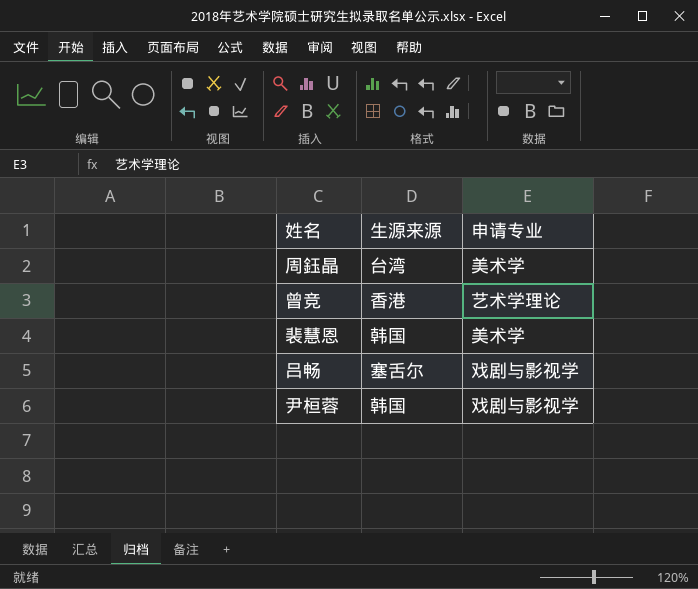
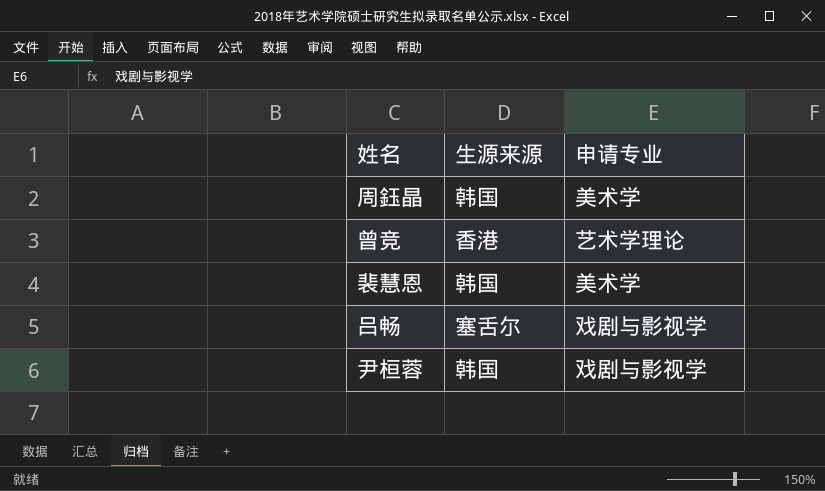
周鈺晶 | 生源来源: 台湾 -> 韩国

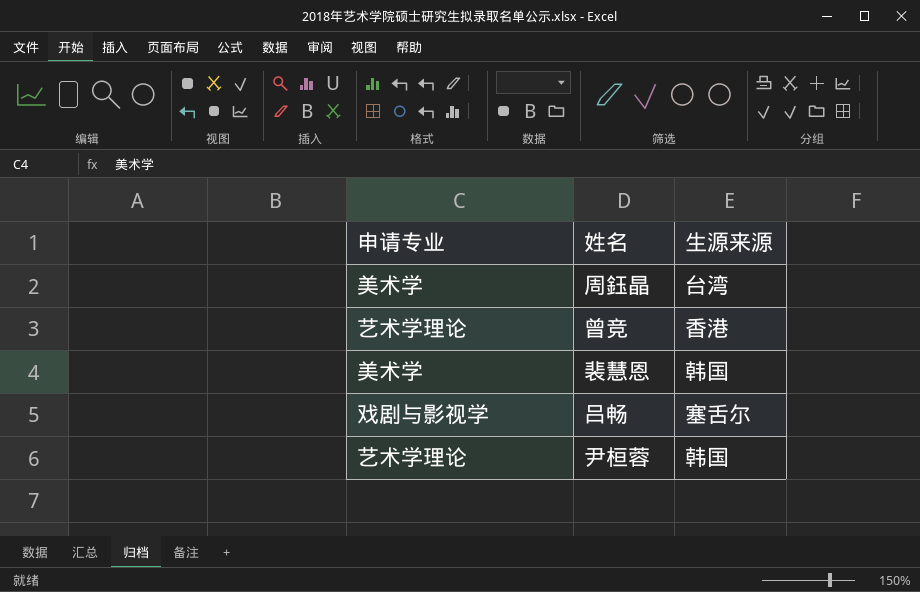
column 申请专业 | position: 3 -> 1
周鈺晶 | 生源来源: 韩国 -> 台湾
尹桓蓉 | 申请专业: 戏剧与影视学 -> 艺术学理论

